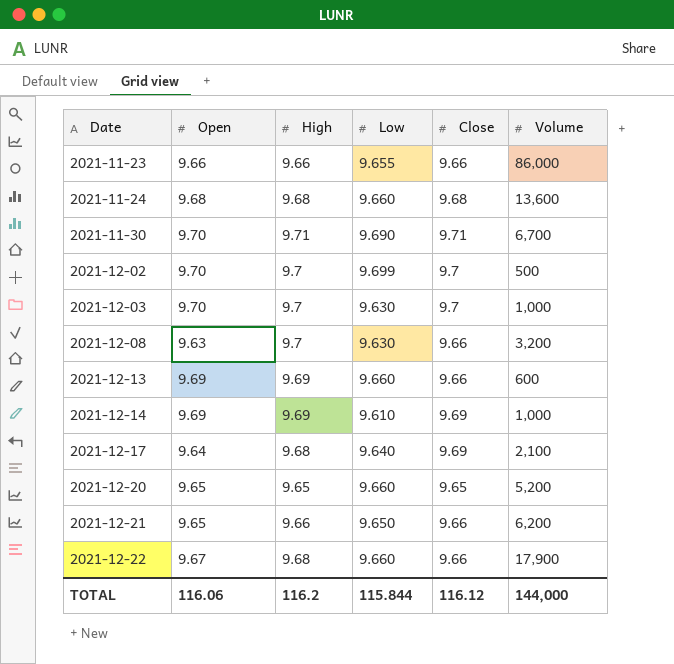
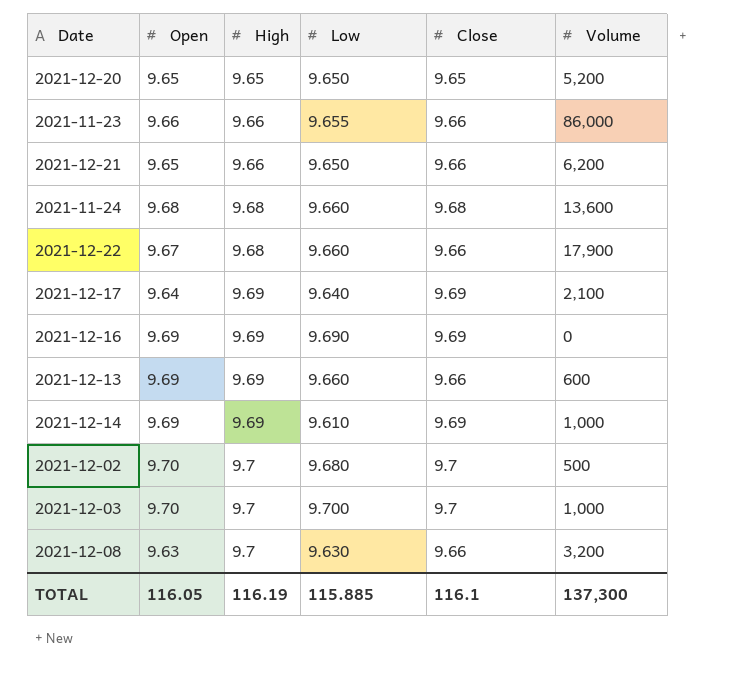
row order: Date ascending -> High ascending
row 2021-11-30: 9.70 | 9.71 | 9.690 | 9.71 | 6,700 -> none
2021-12-20 | Low: 9.660 -> 9.650
2021-12-17 | High: 9.68 -> 9.69
row 2021-12-16: none -> 9.69 | 9.69 | 9.690 | 9.69 | 0
2021-12-02 | Low: 9.699 -> 9.680
2021-12-03 | Low: 9.630 -> 9.700
TOTAL | Open: 116.06 -> 116.05
TOTAL | High: 116.2 -> 116.19
TOTAL | Low: 115.844 -> 115.885
TOTAL | Close: 116.12 -> 116.1
TOTAL | Volume: 144,000 -> 137,300

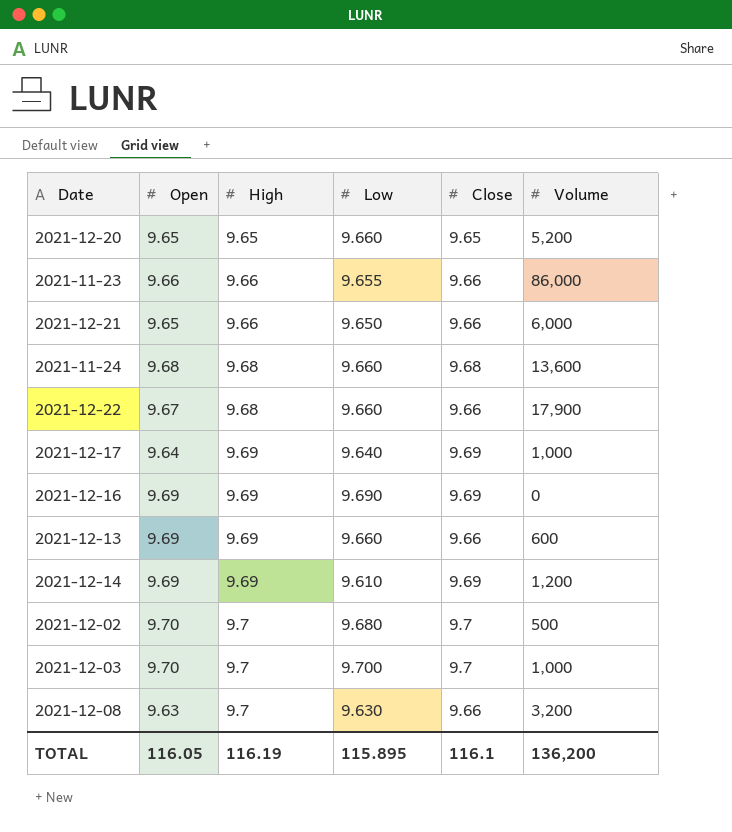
2021-12-20 | Low: 9.650 -> 9.660
2021-12-21 | Volume: 6,200 -> 6,000
2021-12-17 | Volume: 2,100 -> 1,000
2021-12-14 | Volume: 1,000 -> 1,200
TOTAL | Low: 115.885 -> 115.895
TOTAL | Volume: 137,300 -> 136,200

